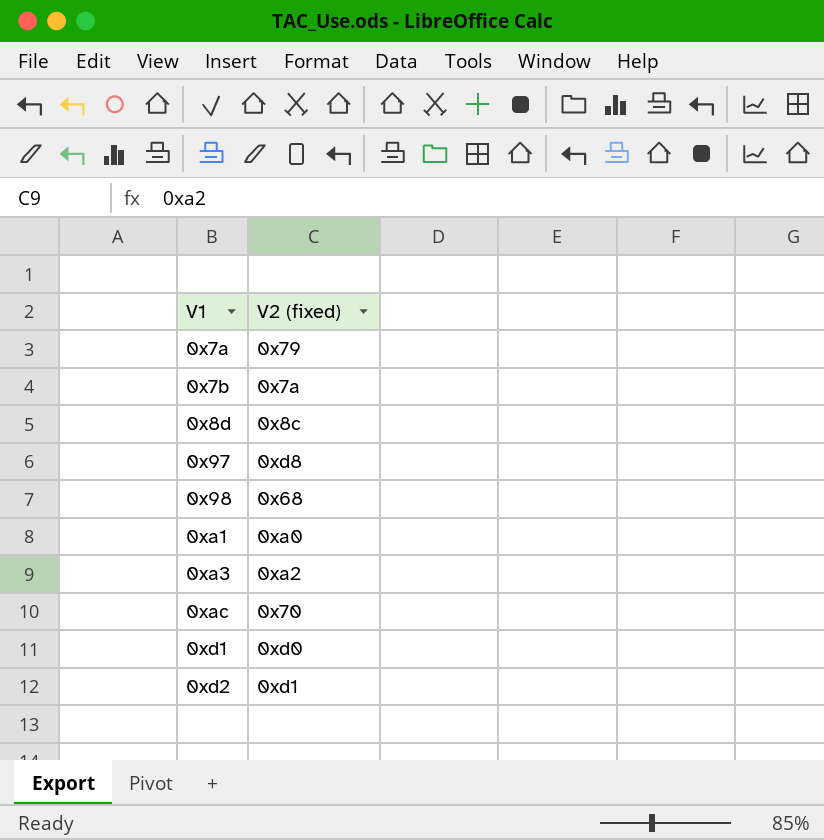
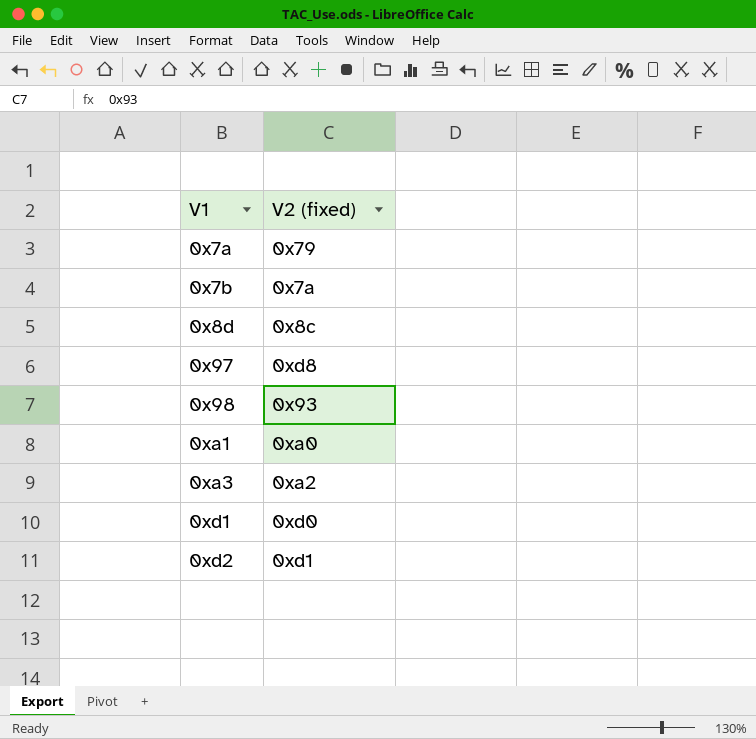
row 0xac: 0x70 -> none
0x98 | V2 (fixed): 0x68 -> 0x93

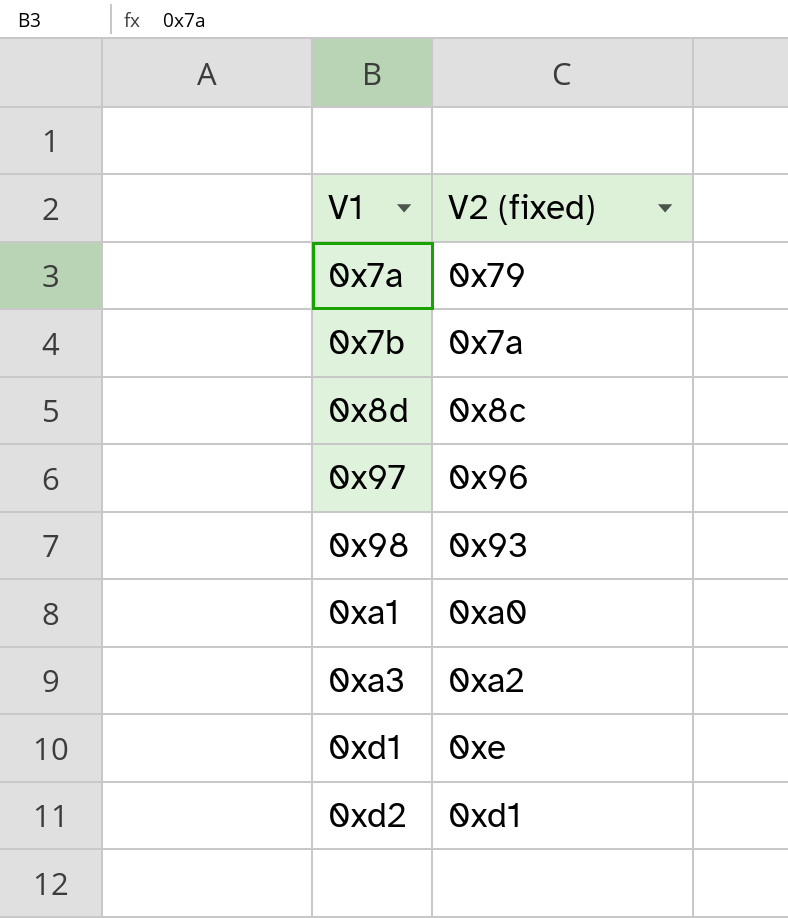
0x97 | V2 (fixed): 0xd8 -> 0x96
0xd1 | V2 (fixed): 0xd0 -> 0xe

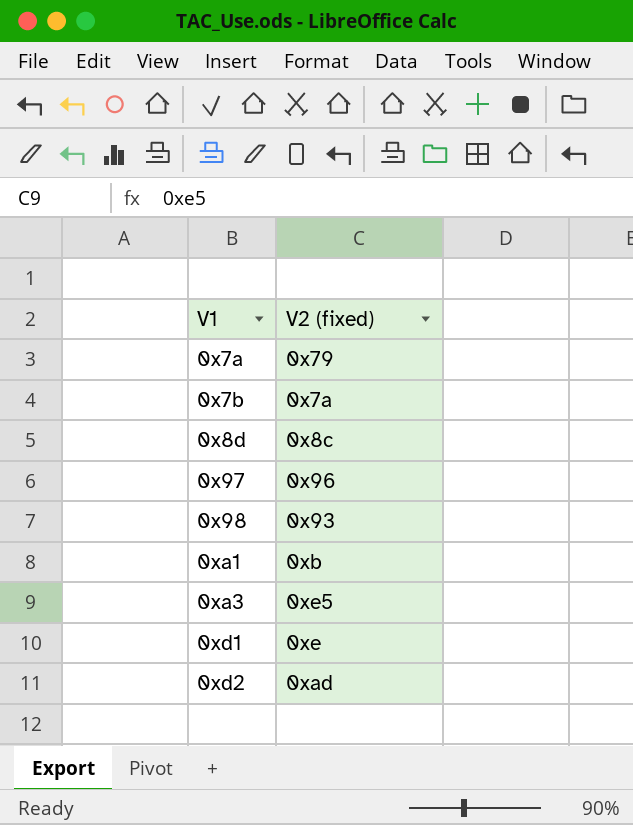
0xa1 | V2 (fixed): 0xa0 -> 0xb
0xa3 | V2 (fixed): 0xa2 -> 0xe5
0xd2 | V2 (fixed): 0xd1 -> 0xad

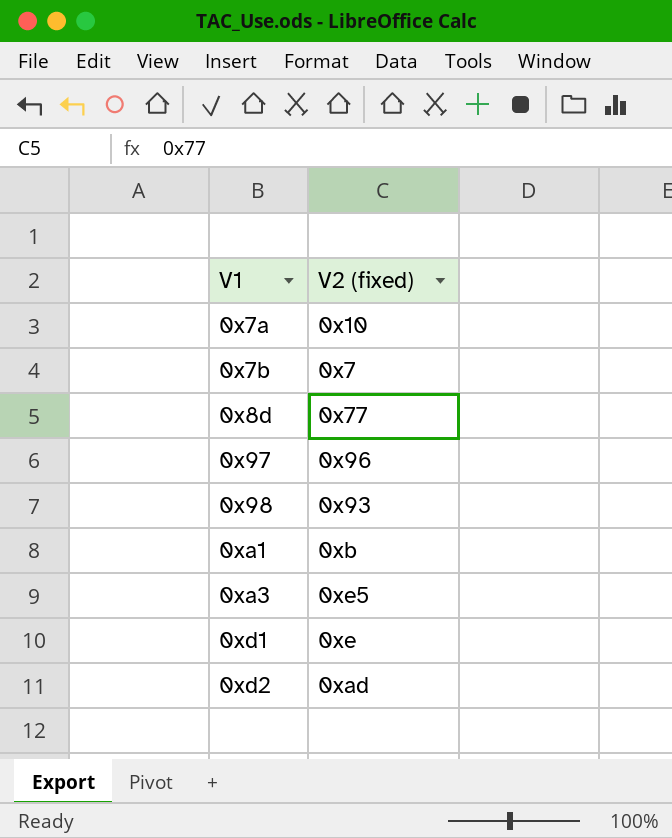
0x7a | V2 (fixed): 0x79 -> 0x10
0x7b | V2 (fixed): 0x7a -> 0x7
0x8d | V2 (fixed): 0x8c -> 0x77

